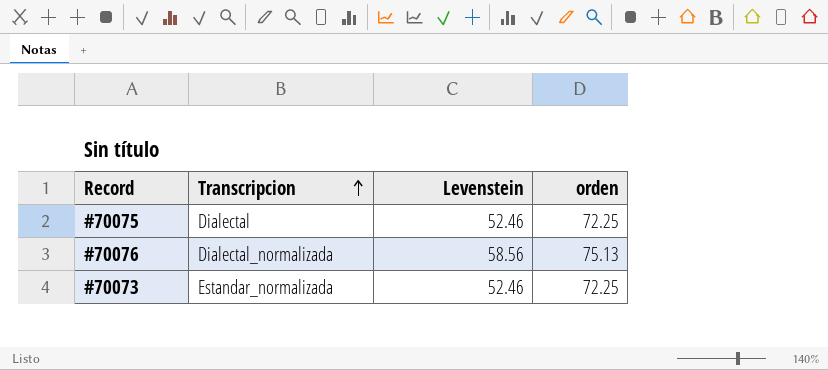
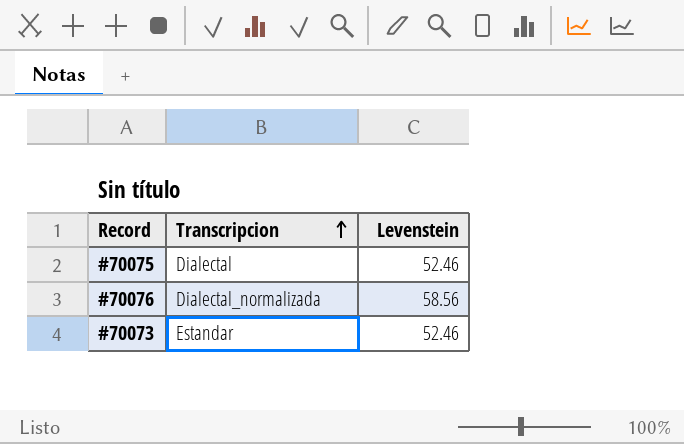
column orden | position: 4 -> none
#70073 | Transcripcion: Estandar_normalizada -> Estandar

